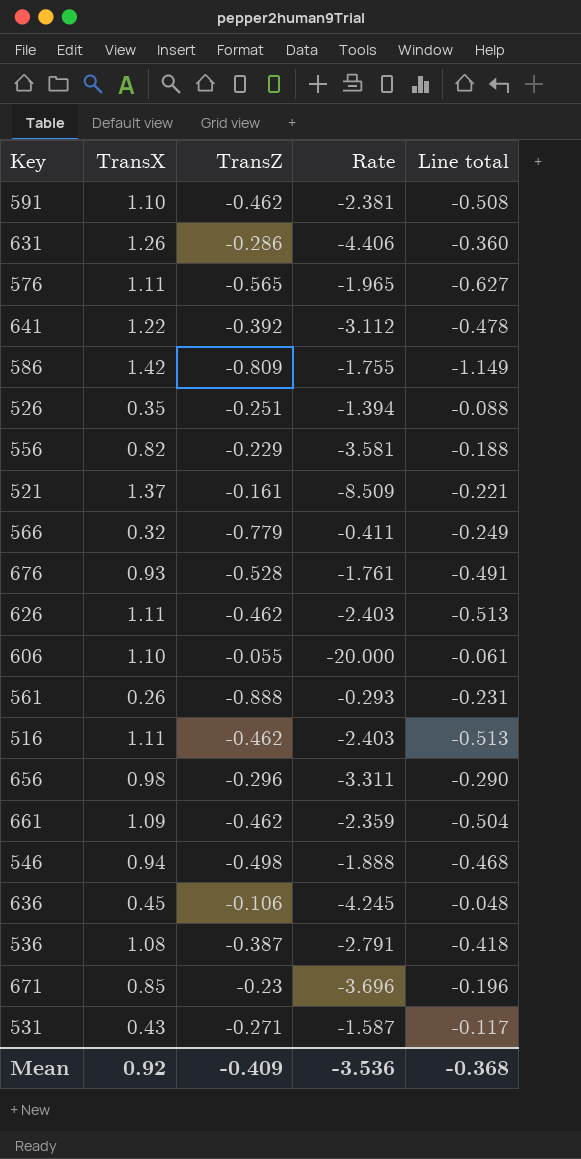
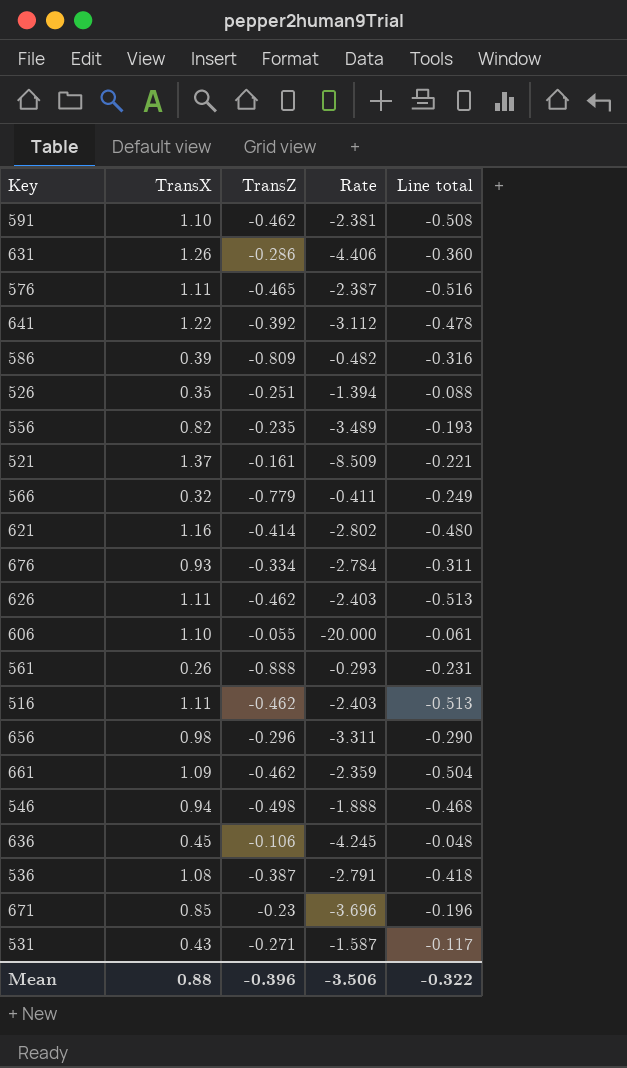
576 | TransZ: -0.565 -> -0.465
576 | Rate: -1.965 -> -2.387
576 | Line total: -0.627 -> -0.516
586 | TransX: 1.42 -> 0.39
586 | Rate: -1.755 -> -0.482
586 | Line total: -1.149 -> -0.316
556 | TransZ: -0.229 -> -0.235
556 | Rate: -3.581 -> -3.489
556 | Line total: -0.188 -> -0.193
row 621: none -> 1.16 | -0.414 | -2.802 | -0.480
676 | TransZ: -0.528 -> -0.334
676 | Rate: -1.761 -> -2.784
676 | Line total: -0.491 -> -0.311
Mean | TransX: 0.92 -> 0.88
Mean | TransZ: -0.409 -> -0.396
Mean | Rate: -3.536 -> -3.506
Mean | Line total: -0.368 -> -0.322

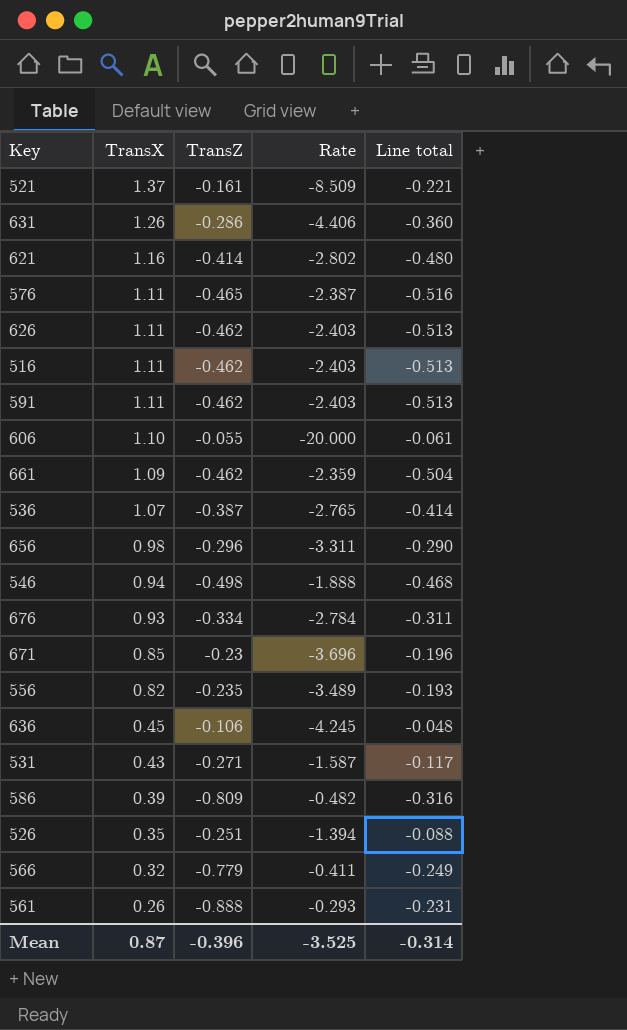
row order: none -> TransX descending
row 641: 1.22 | -0.392 | -3.112 | -0.478 -> none
591 | TransX: 1.10 -> 1.11
591 | Rate: -2.381 -> -2.403
591 | Line total: -0.508 -> -0.513
536 | TransX: 1.08 -> 1.07
536 | Rate: -2.791 -> -2.765
536 | Line total: -0.418 -> -0.414
Mean | TransX: 0.88 -> 0.87
Mean | Rate: -3.506 -> -3.525
Mean | Line total: -0.322 -> -0.314

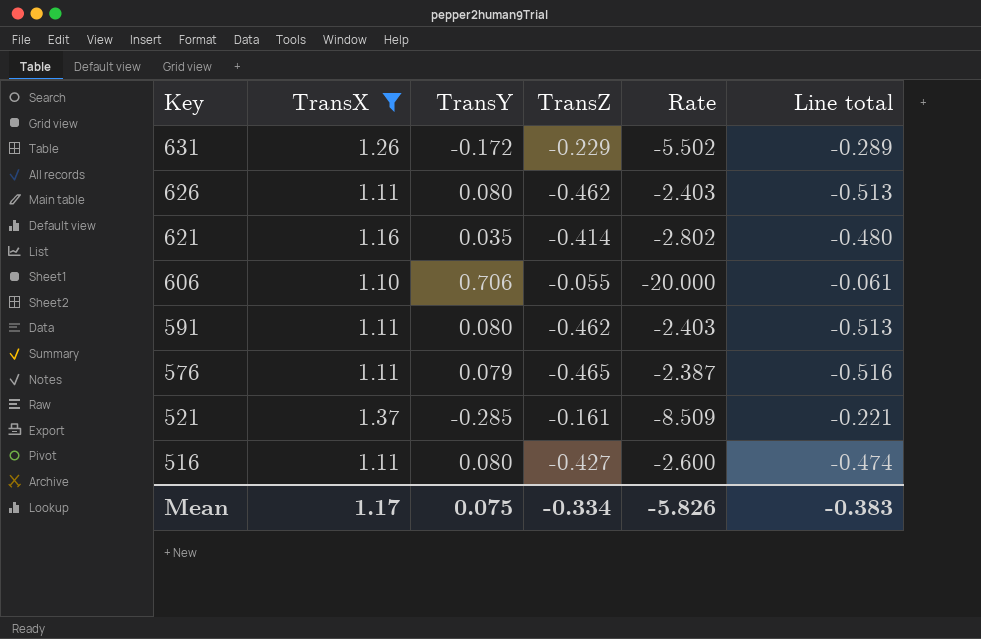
filter: none -> TransX >= 1.10
row order: TransX descending -> Key descending
column TransY | position: none -> 3
631 | TransZ: -0.286 -> -0.229
631 | Rate: -4.406 -> -5.502
631 | Line total: -0.360 -> -0.289
516 | TransZ: -0.462 -> -0.427
516 | Rate: -2.403 -> -2.600
516 | Line total: -0.513 -> -0.474
Mean | TransX: 0.87 -> 1.17
Mean | TransZ: -0.396 -> -0.334
Mean | Rate: -3.525 -> -5.826
Mean | Line total: -0.314 -> -0.383

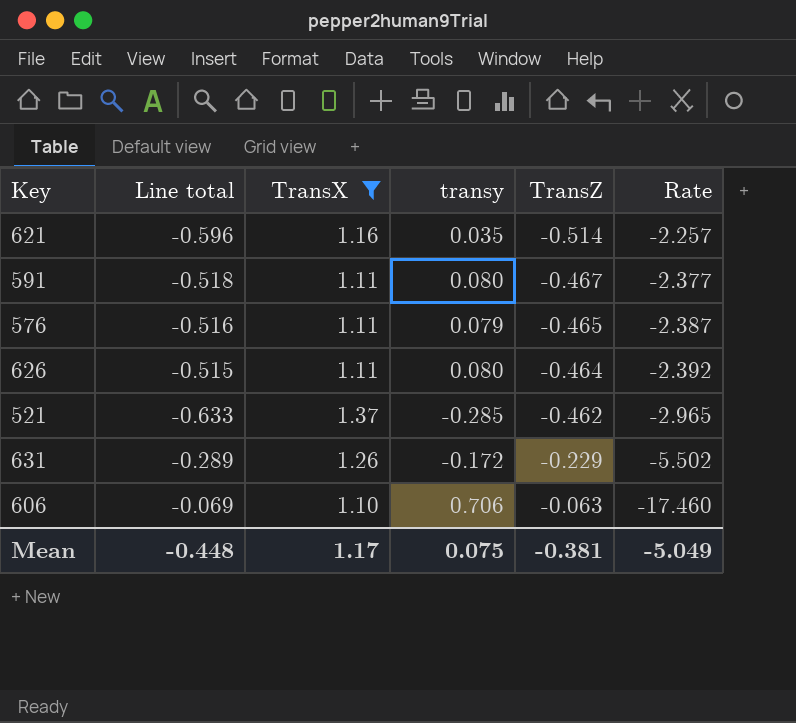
row order: Key descending -> TransZ ascending
column Line total | position: 6 -> 2
column name: TransY -> transy
row 516: 1.11 | 0.080 | -0.427 | -2.600 | -0.474 -> none
621 | Line total: -0.480 -> -0.596
621 | TransZ: -0.414 -> -0.514
621 | Rate: -2.802 -> -2.257
591 | Line total: -0.513 -> -0.518
591 | TransZ: -0.462 -> -0.467
591 | Rate: -2.403 -> -2.377
626 | Line total: -0.513 -> -0.515
626 | TransZ: -0.462 -> -0.464
626 | Rate: -2.403 -> -2.392
521 | Line total: -0.221 -> -0.633
521 | TransZ: -0.161 -> -0.462
521 | Rate: -8.509 -> -2.965
606 | Line total: -0.061 -> -0.069
606 | TransZ: -0.055 -> -0.063
606 | Rate: -20.000 -> -17.460
Mean | Line total: -0.383 -> -0.448
Mean | TransZ: -0.334 -> -0.381
Mean | Rate: -5.826 -> -5.049

